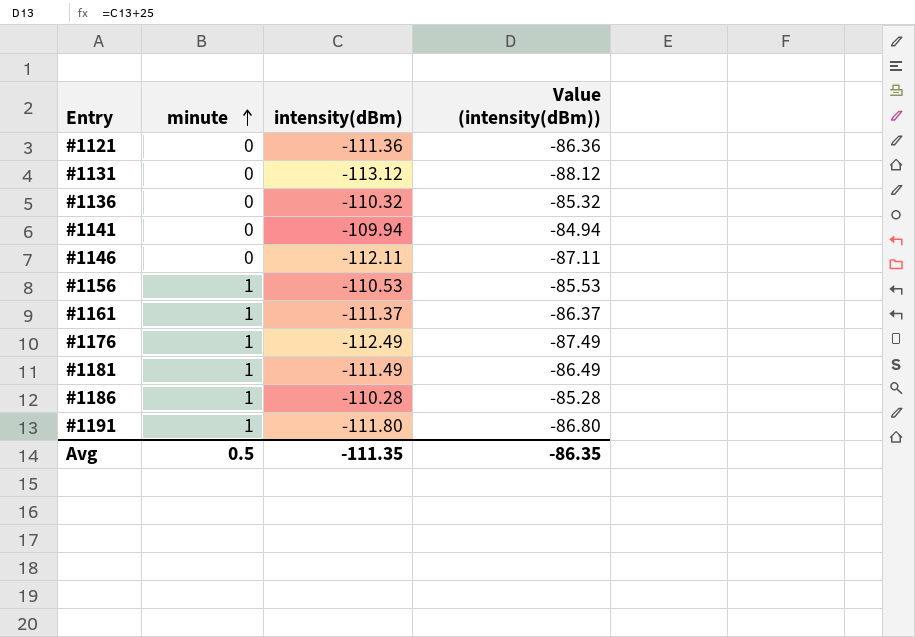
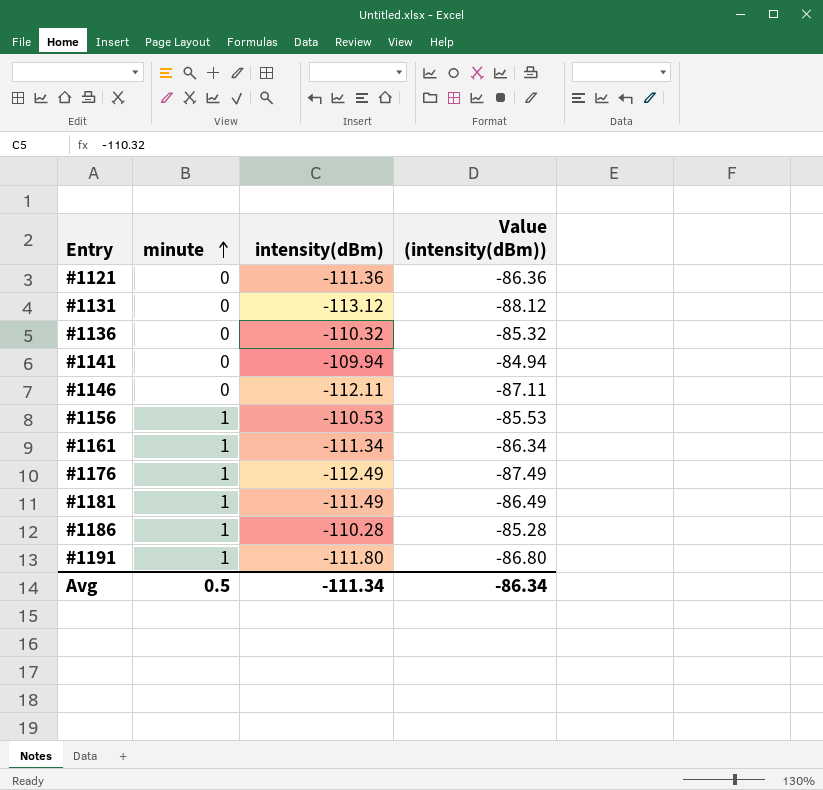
#1161 | intensity(dBm): -111.37 -> -111.34
#1161 | Value (intensity(dBm)): -86.37 -> -86.34
Avg | intensity(dBm): -111.35 -> -111.34
Avg | Value (intensity(dBm)): -86.35 -> -86.34

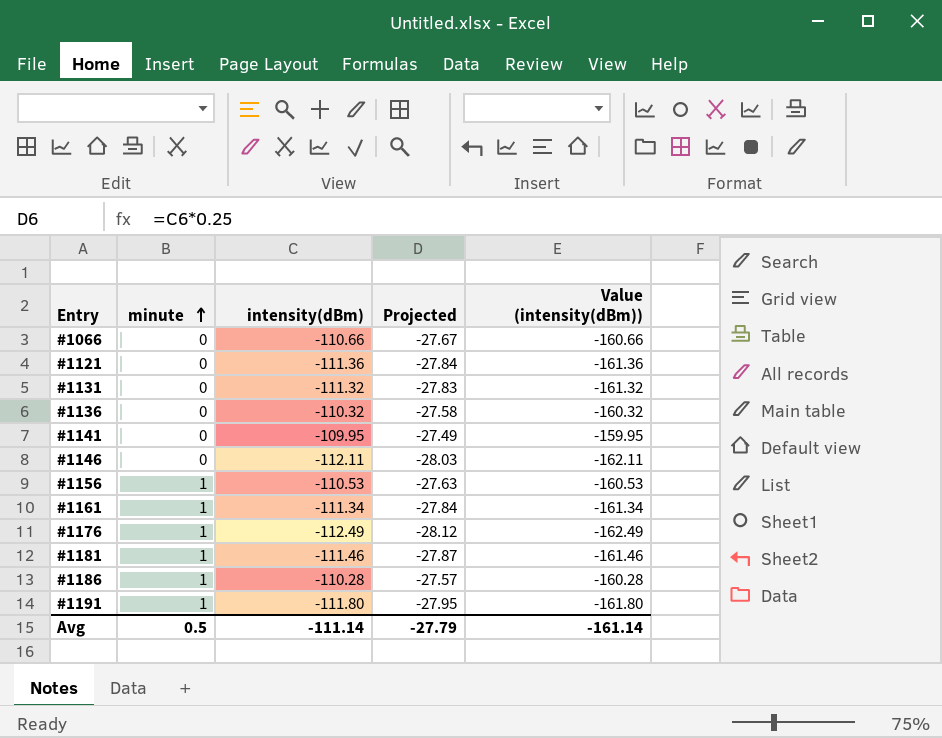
column Projected | formula: none -> [intensity(dBm)] * 0.25
column Value (intensity(dBm)) | formula: [intensity(dBm)] + 25 -> [intensity(dBm)] - 50
row #1066: none -> 0 | -110.66 | -27.67 | -160.66
#1131 | intensity(dBm): -113.12 -> -111.32
#1141 | intensity(dBm): -109.94 -> -109.95
#1181 | intensity(dBm): -111.49 -> -111.46
Avg | intensity(dBm): -111.34 -> -111.14
Avg | Value (intensity(dBm)): -86.34 -> -161.14

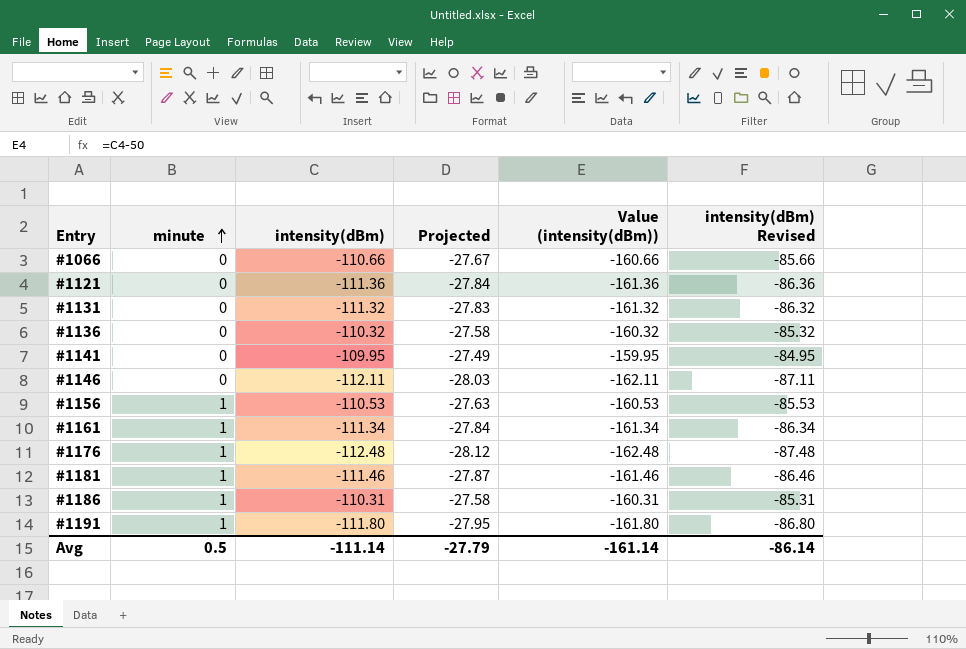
column intensity(dBm) Revised | formula: none -> [intensity(dBm)] + 25
#1176 | intensity(dBm): -112.49 -> -112.48
#1176 | Value (intensity(dBm)): -162.49 -> -162.48
#1186 | intensity(dBm): -110.28 -> -110.31
#1186 | Projected: -27.57 -> -27.58
#1186 | Value (intensity(dBm)): -160.28 -> -160.31

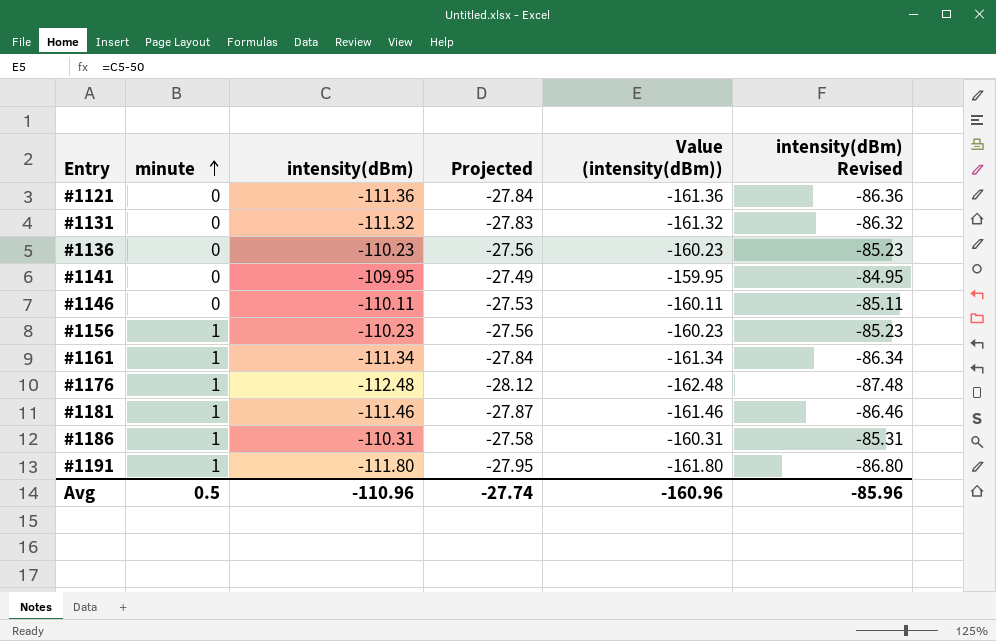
row #1066: 0 | -110.66 | -27.67 | -160.66 | -85.66 -> none
#1136 | intensity(dBm): -110.32 -> -110.23
#1136 | Projected: -27.58 -> -27.56
#1136 | Value (intensity(dBm)): -160.32 -> -160.23
#1136 | intensity(dBm) Revised: -85.32 -> -85.23
#1146 | intensity(dBm): -112.11 -> -110.11
#1146 | Projected: -28.03 -> -27.53
#1146 | Value (intensity(dBm)): -162.11 -> -160.11
#1146 | intensity(dBm) Revised: -87.11 -> -85.11
#1156 | intensity(dBm): -110.53 -> -110.23
#1156 | Projected: -27.63 -> -27.56
#1156 | Value (intensity(dBm)): -160.53 -> -160.23
#1156 | intensity(dBm) Revised: -85.53 -> -85.23
Avg | intensity(dBm): -111.14 -> -110.96
Avg | Projected: -27.79 -> -27.74
Avg | Value (intensity(dBm)): -161.14 -> -160.96
Avg | intensity(dBm) Revised: -86.14 -> -85.96

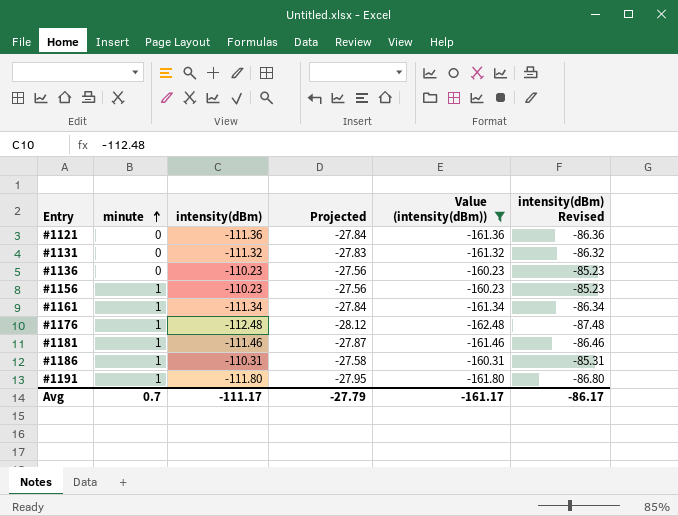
filter: none -> Value (intensity(dBm)) <= -160.23
Avg | minute: 0.5 -> 0.7
Avg | intensity(dBm): -110.96 -> -111.17
Avg | Projected: -27.74 -> -27.79
Avg | Value (intensity(dBm)): -160.96 -> -161.17
Avg | intensity(dBm) Revised: -85.96 -> -86.17

